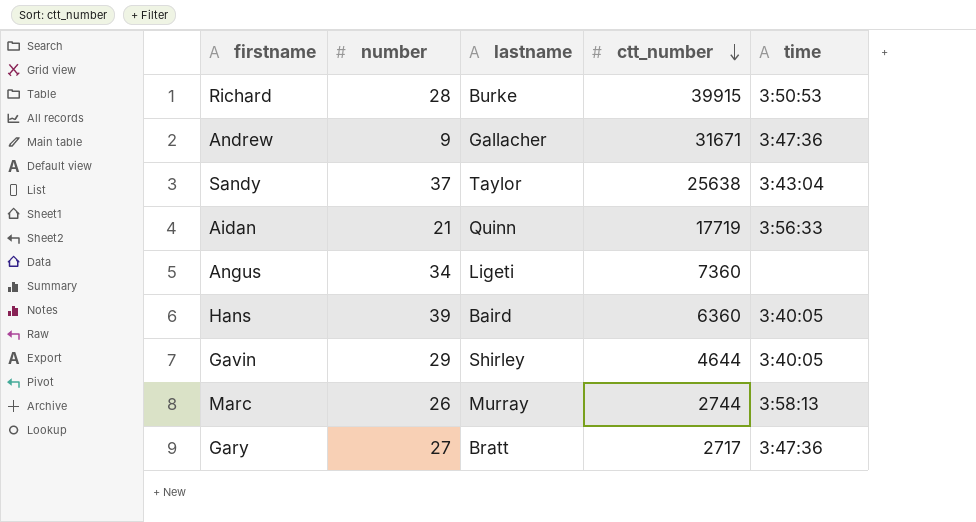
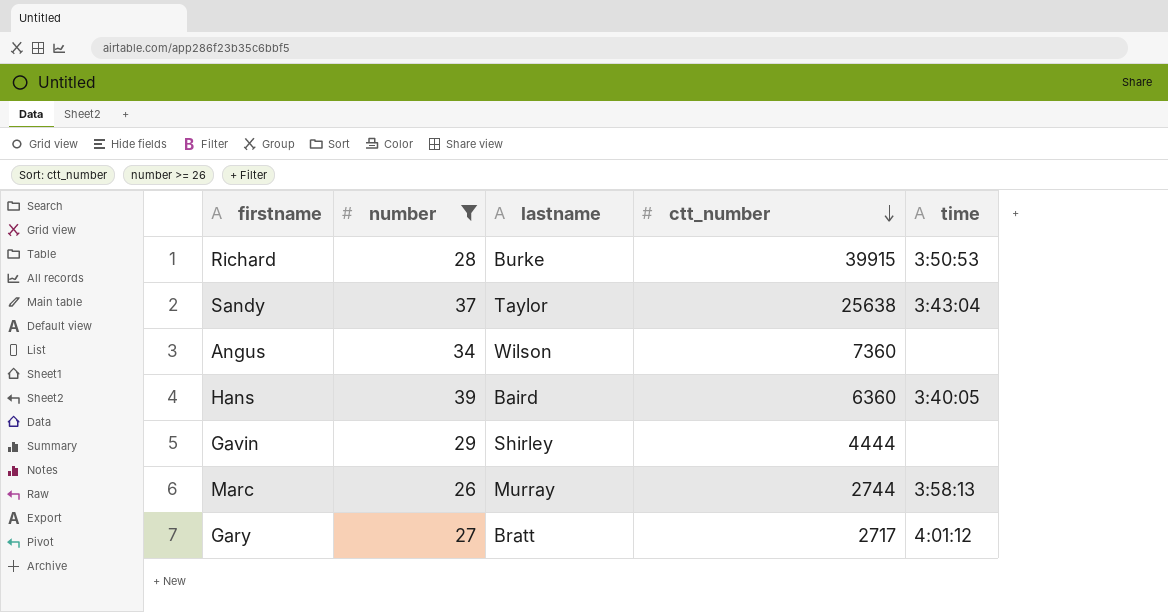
filter: none -> number >= 26
Angus | lastname: Ligeti -> Wilson
Gavin | ctt_number: 4644 -> 4444
Gavin | time: 3:40:05 -> none
Gary | time: 3:47:36 -> 4:01:12

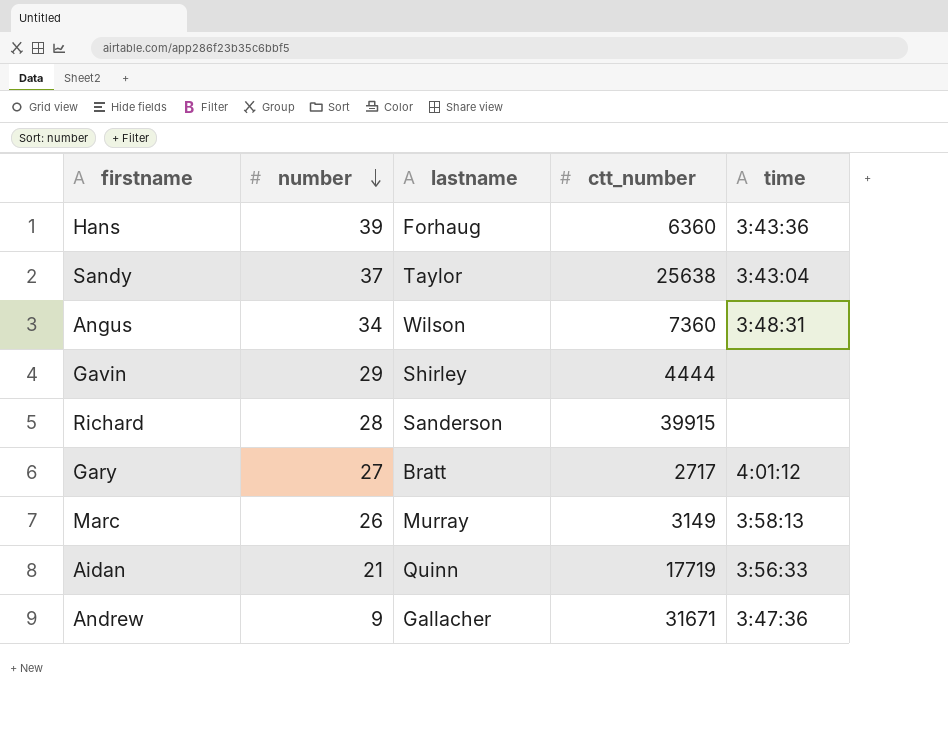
filter: number >= 26 -> none
row order: ctt_number descending -> number descending
Hans | lastname: Baird -> Forhaug
Hans | time: 3:40:05 -> 3:43:36
Angus | time: none -> 3:48:31
Richard | lastname: Burke -> Sanderson
Richard | time: 3:50:53 -> none
Marc | ctt_number: 2744 -> 3149

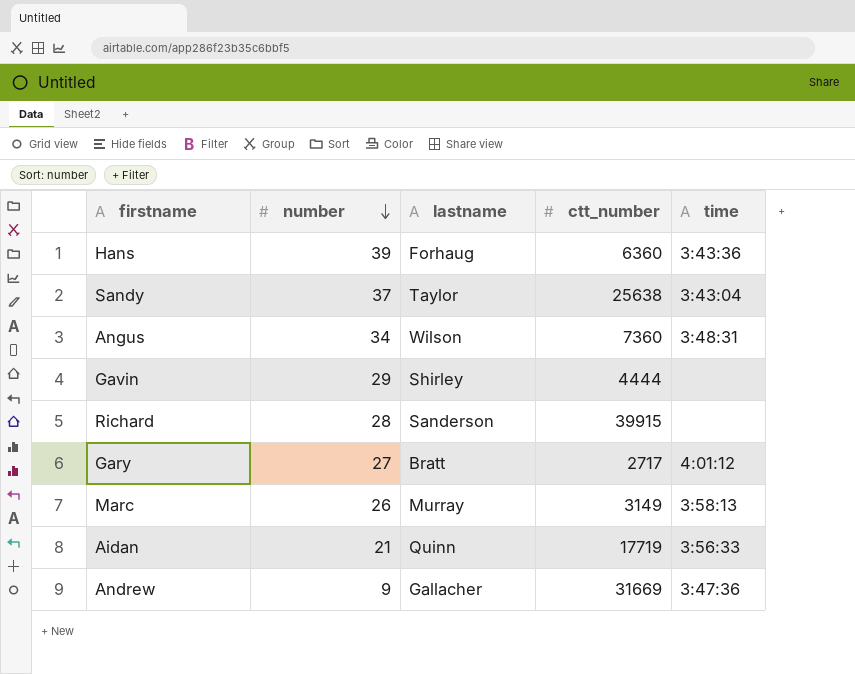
Andrew | ctt_number: 31671 -> 31669

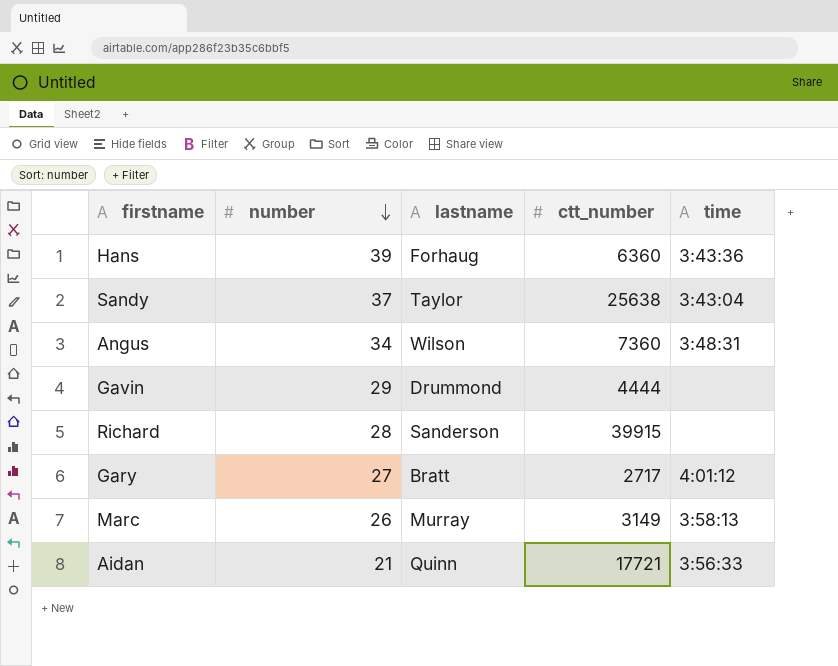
row Andrew: 9 | Gallacher | 31669 | 3:47:36 -> none
Gavin | lastname: Shirley -> Drummond
Aidan | ctt_number: 17719 -> 17721

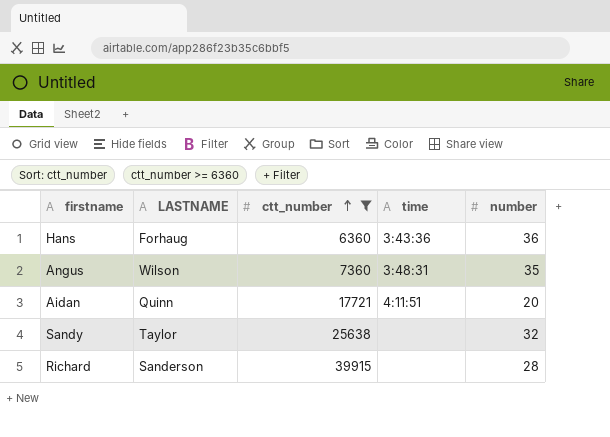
filter: none -> ctt_number >= 6360
row order: number descending -> ctt_number ascending
column name: lastname -> LASTNAME
column number | position: 2 -> 5
Hans | number: 39 -> 36
Angus | number: 34 -> 35
Aidan | time: 3:56:33 -> 4:11:51
Aidan | number: 21 -> 20
Sandy | time: 3:43:04 -> none
Sandy | number: 37 -> 32

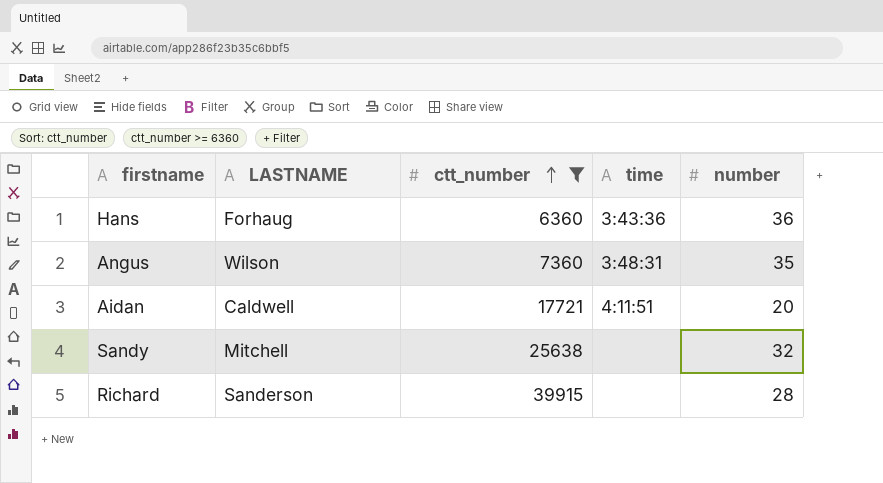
Aidan | LASTNAME: Quinn -> Caldwell
Sandy | LASTNAME: Taylor -> Mitchell

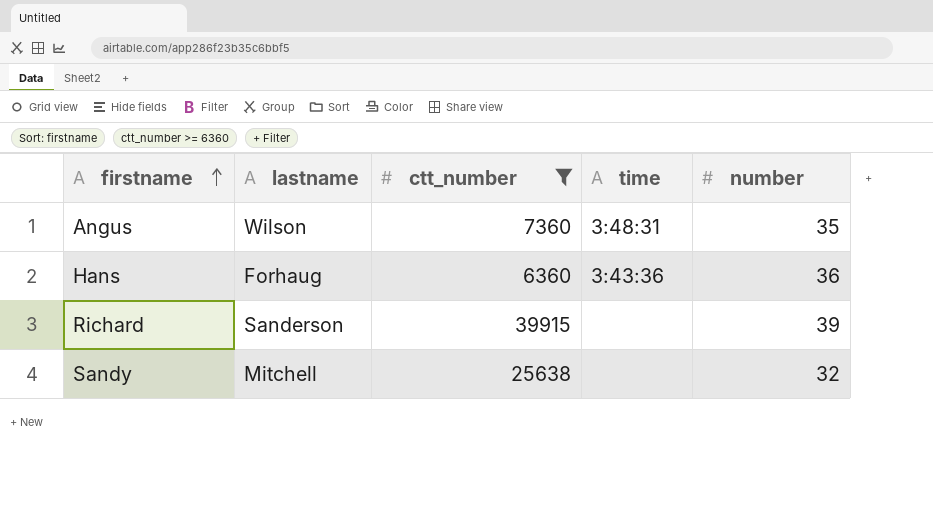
row order: ctt_number ascending -> firstname ascending
column name: LASTNAME -> lastname
row Aidan: Caldwell | 17721 | 4:11:51 | 20 -> none
Richard | number: 28 -> 39

